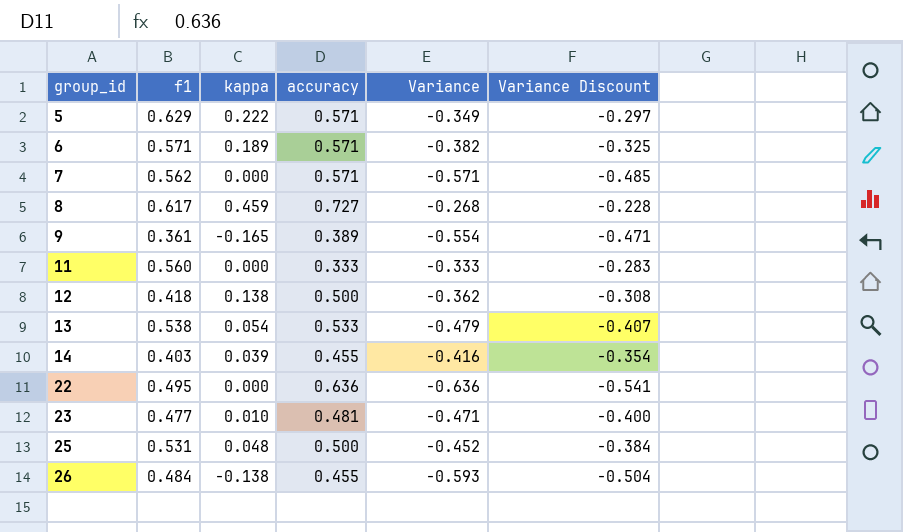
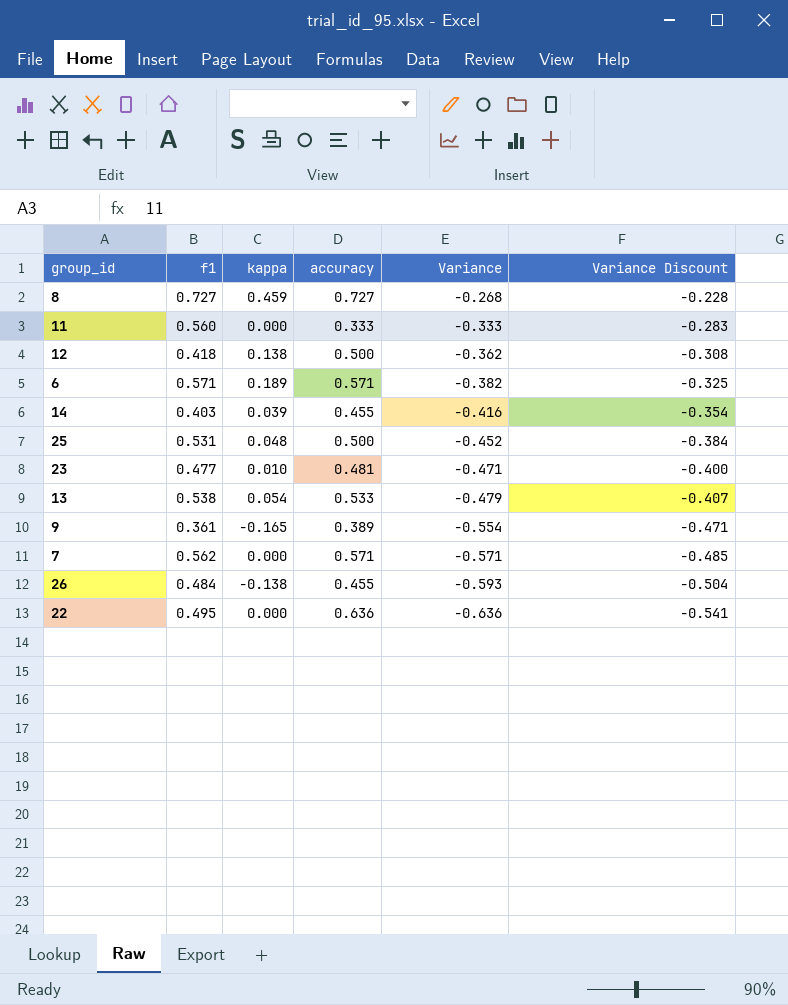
row order: group_id ascending -> Variance descending
row 5: 0.629 | 0.222 | 0.571 | -0.349 | -0.297 -> none
8 | f1: 0.617 -> 0.727

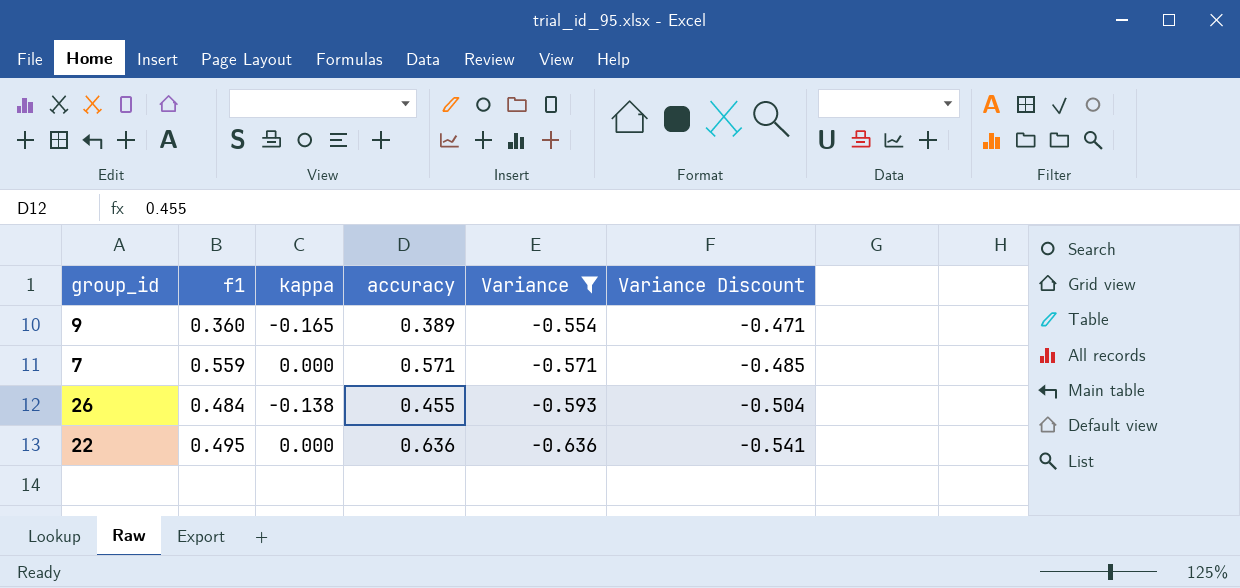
filter: none -> Variance <= -0.554
9 | f1: 0.361 -> 0.360
7 | f1: 0.562 -> 0.559

